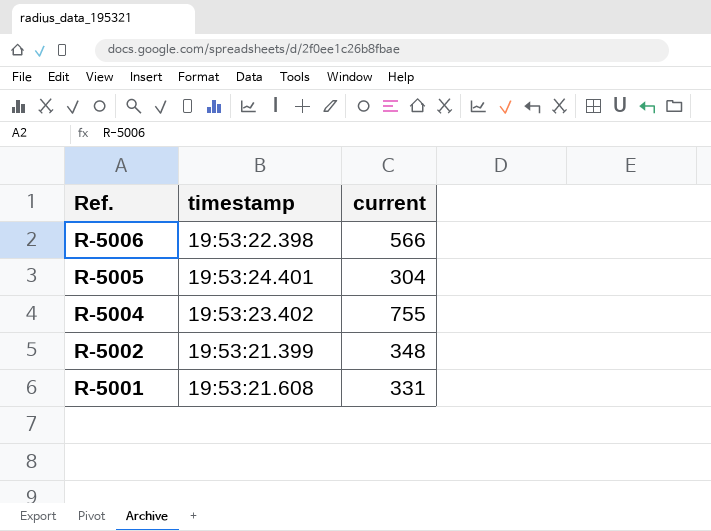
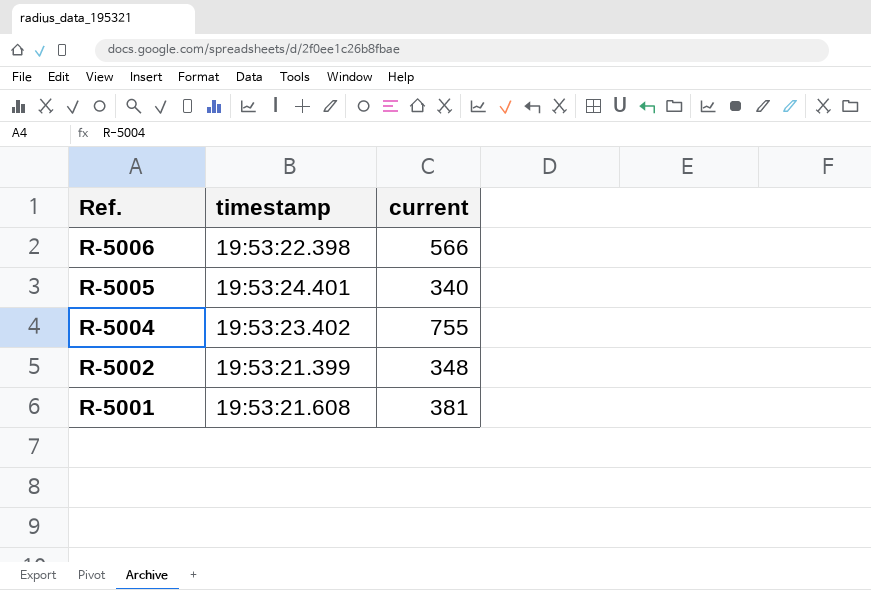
R-5005 | current: 304 -> 340
R-5001 | current: 331 -> 381

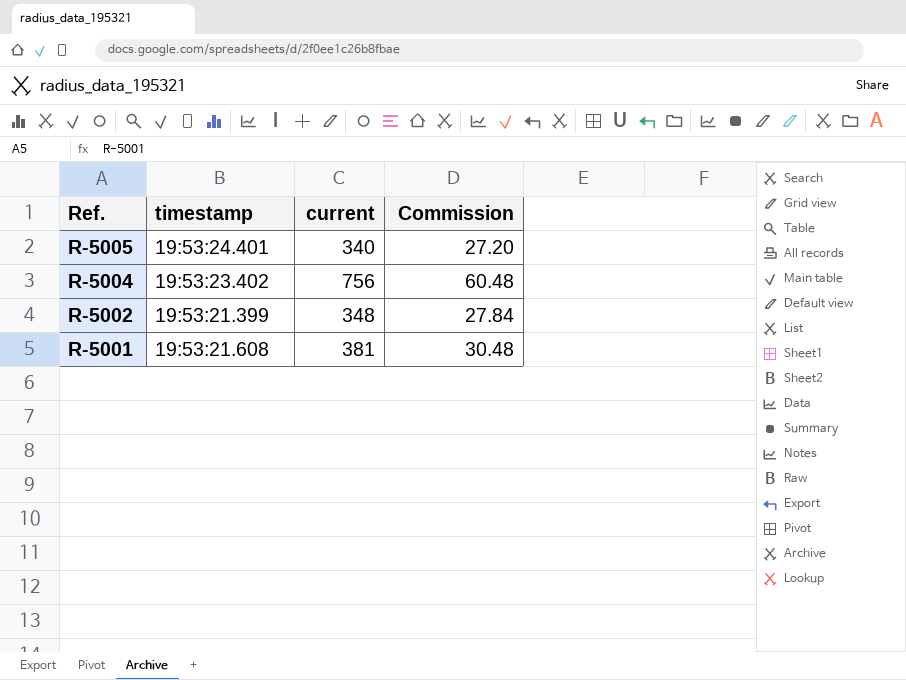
column Commission | formula: none -> [current] * 0.08
row R-5006: 19:53:22.398 | 566 -> none
R-5004 | current: 755 -> 756

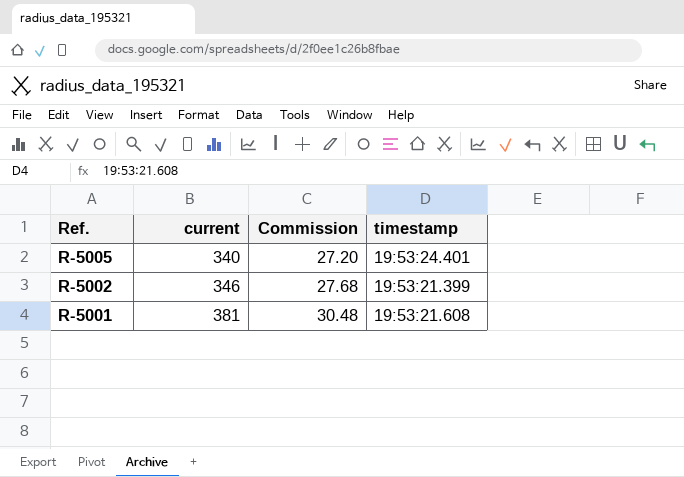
column timestamp | position: 2 -> 4
row R-5004: 19:53:23.402 | 756 | 60.48 -> none
R-5002 | current: 348 -> 346
R-5002 | Commission: 27.84 -> 27.68

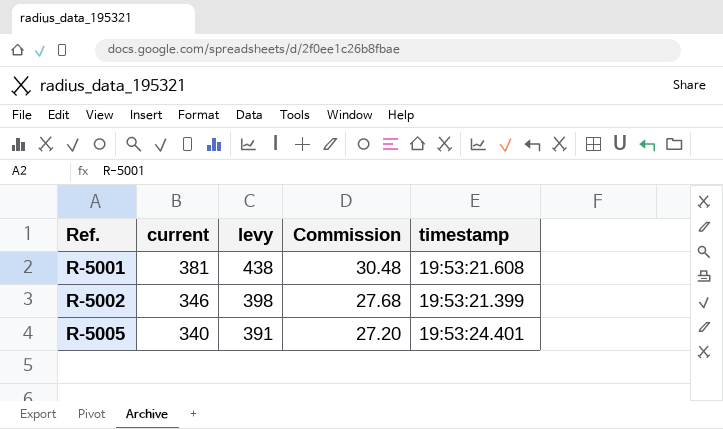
row order: Ref. descending -> Ref. ascending
column levy | formula: none -> [current] * 1.15

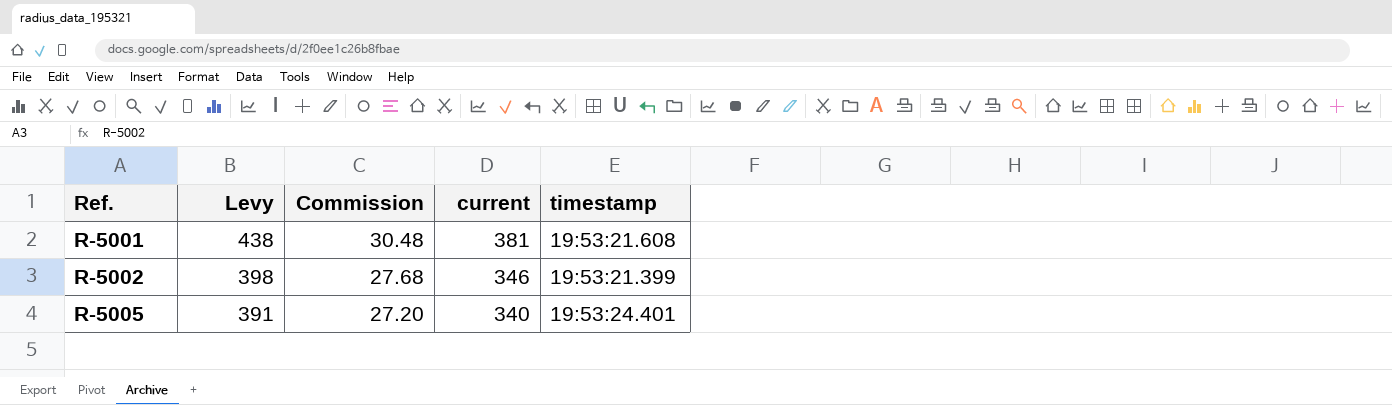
column name: levy -> Levy
column current | position: 2 -> 4

